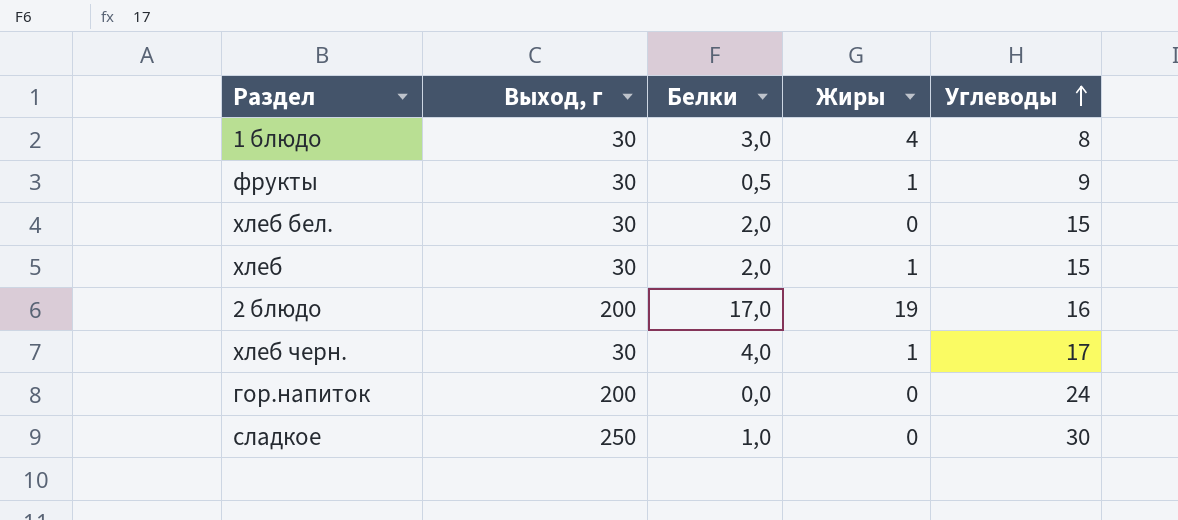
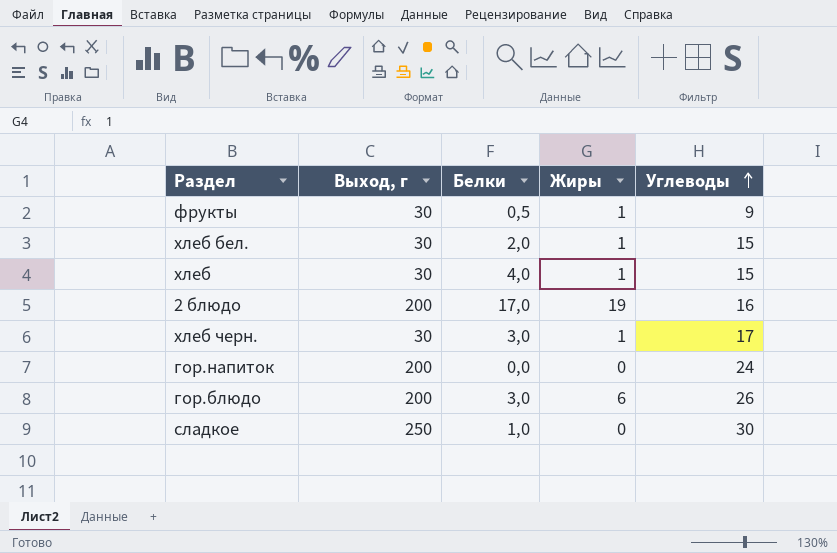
row 1 блюдо: 30 | 3,0 | 4 | 8 -> none
хлеб бел. | Жиры: 0 -> 1
хлеб | Белки: 2,0 -> 4,0
хлеб черн. | Белки: 4,0 -> 3,0
row гор.блюдо: none -> 200 | 3,0 | 6 | 26

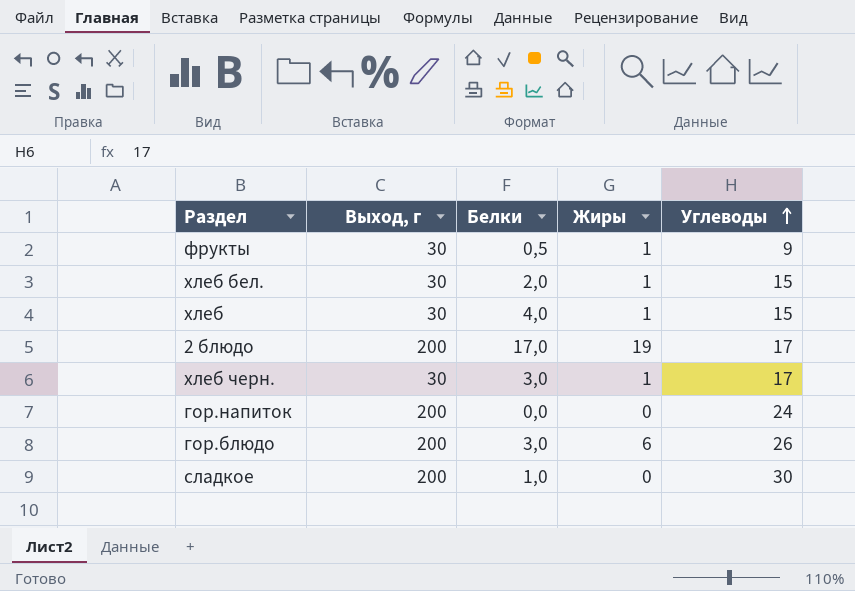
2 блюдо | Углеводы: 16 -> 17
сладкое | Выход, г: 250 -> 200

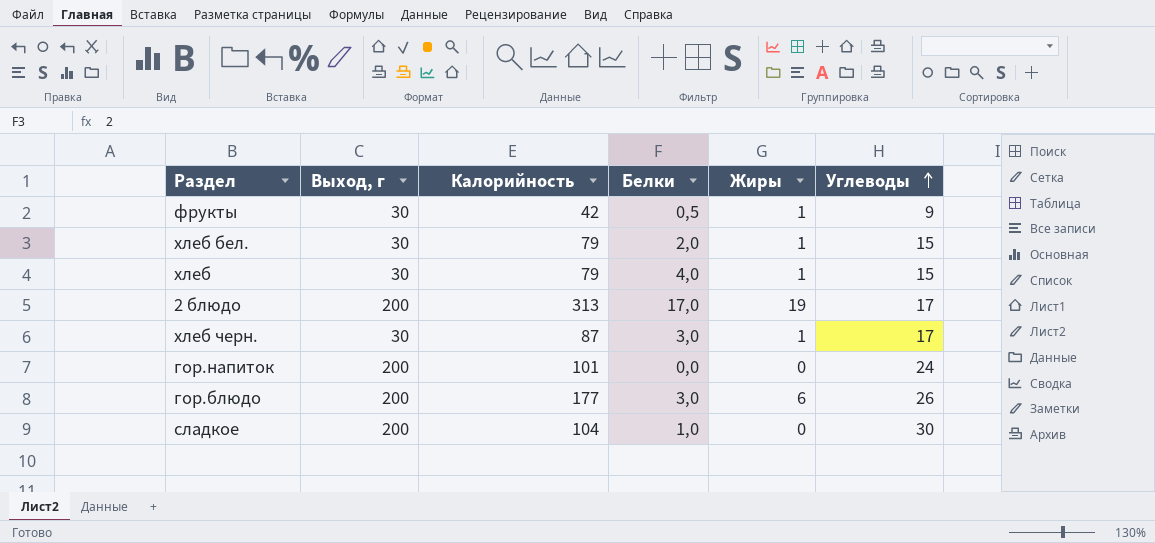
column Калорийность | position: none -> 3

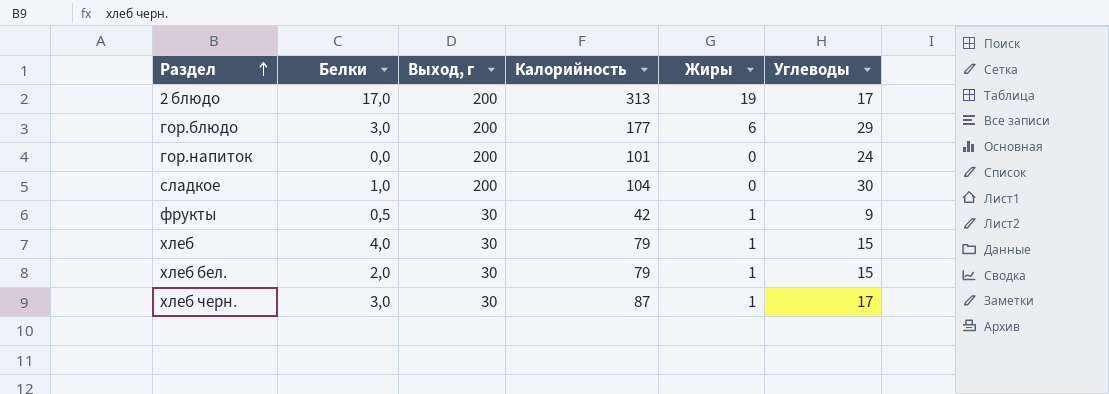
row order: Углеводы ascending -> Раздел ascending
column Белки | position: 4 -> 2
гор.блюдо | Углеводы: 26 -> 29

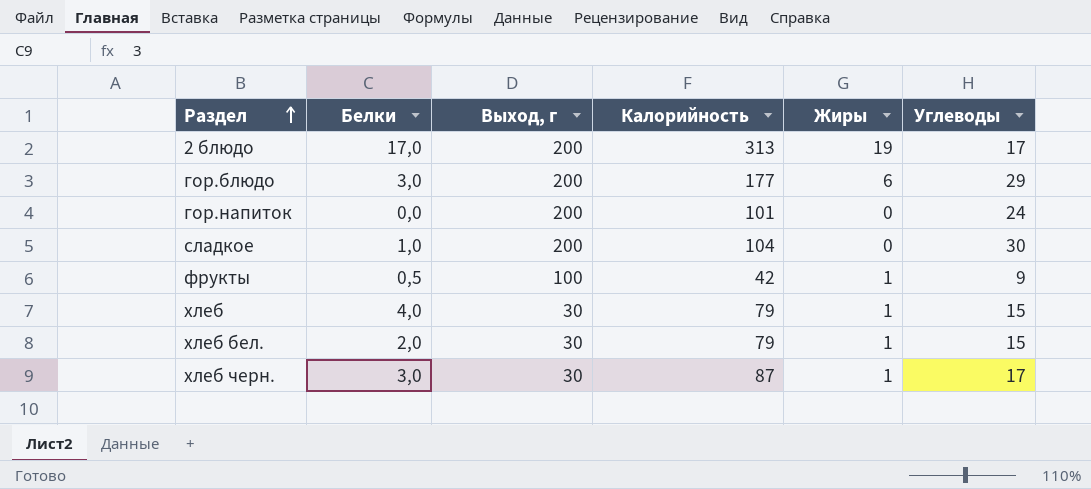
фрукты | Выход, г: 30 -> 100

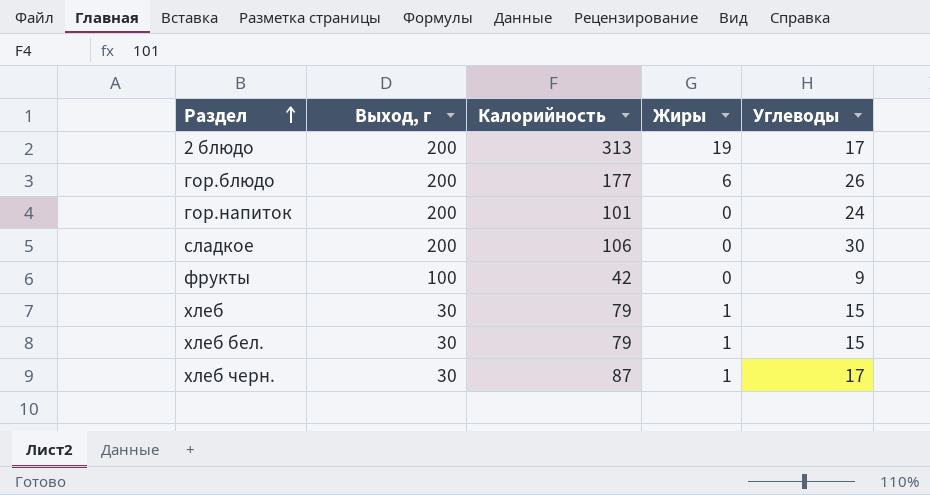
column Белки | position: 2 -> none
гор.блюдо | Углеводы: 29 -> 26
сладкое | Калорийность: 104 -> 106
фрукты | Жиры: 1 -> 0

